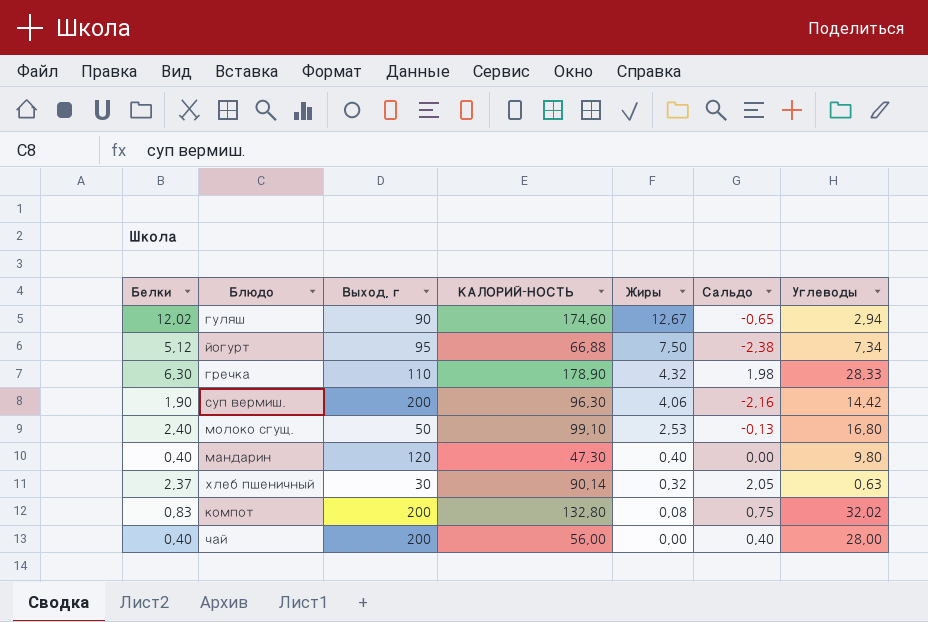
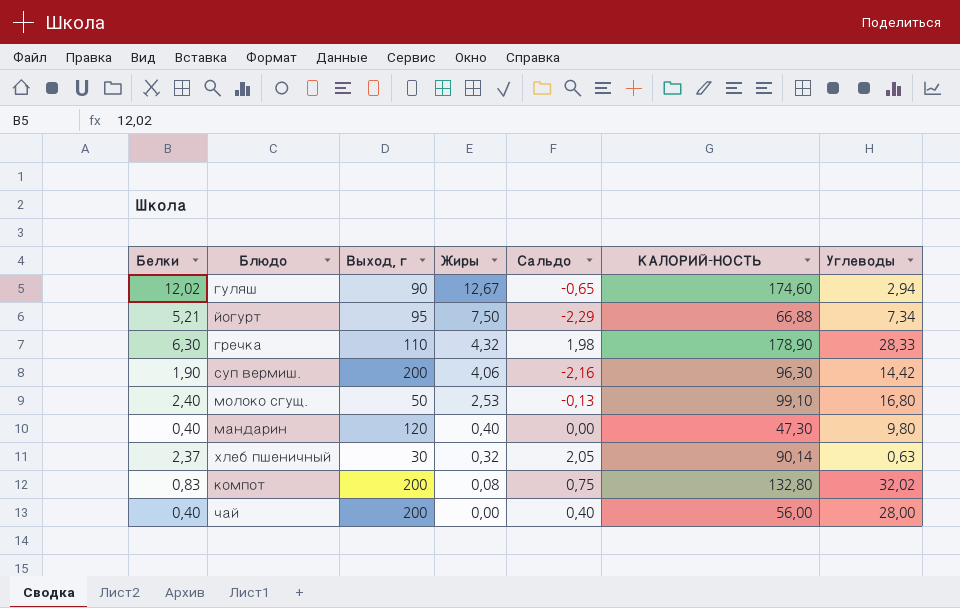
column КАЛОРИЙ-НОСТЬ | position: 4 -> 6
йогурт | Белки: 5,12 -> 5,21
йогурт | Сальдо: -2,38 -> -2,29

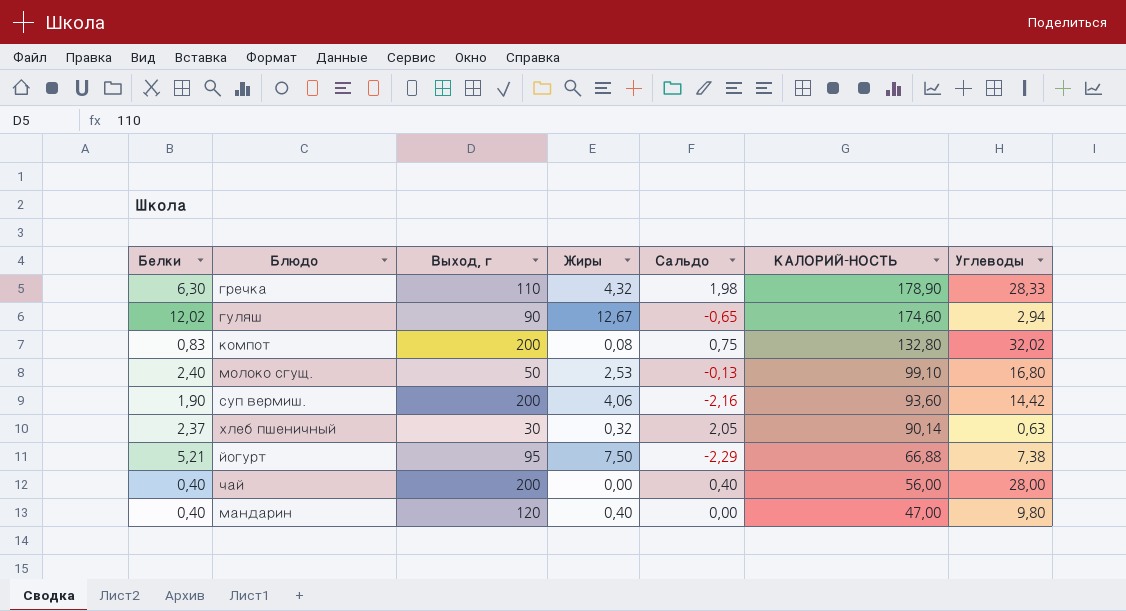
row order: Жиры descending -> КАЛОРИЙ-НОСТЬ descending
суп вермиш. | КАЛОРИЙ-НОСТЬ: 96,30 -> 93,60
йогурт | Углеводы: 7,34 -> 7,38
мандарин | КАЛОРИЙ-НОСТЬ: 47,30 -> 47,00

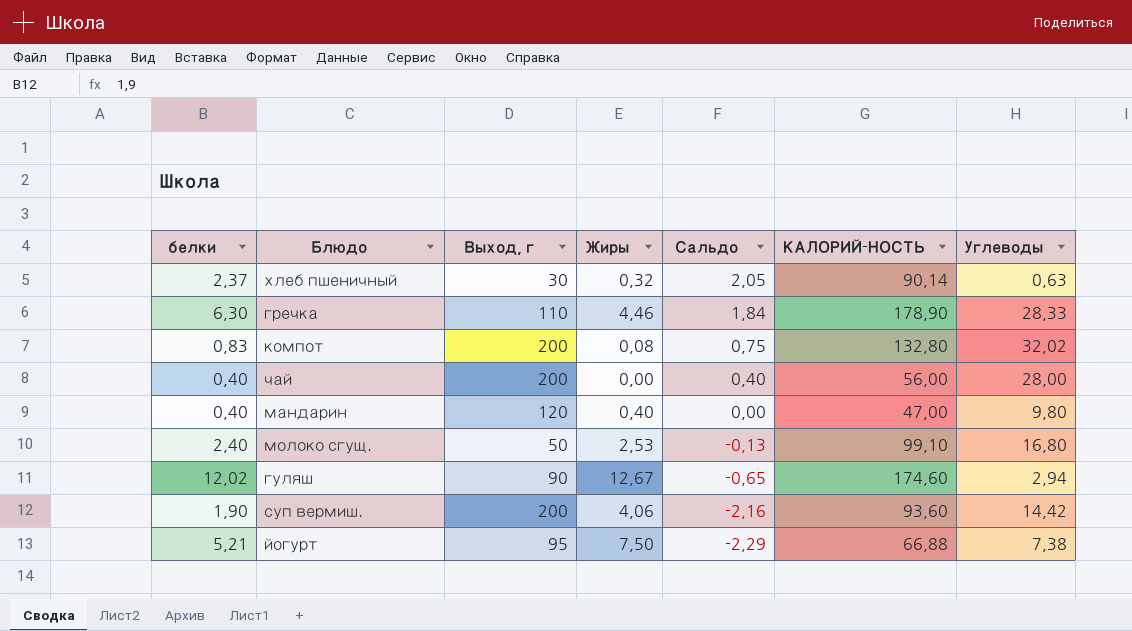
row order: КАЛОРИЙ-НОСТЬ descending -> Сальдо descending
column name: Белки -> белки
гречка | Жиры: 4,32 -> 4,46
гречка | Сальдо: 1,98 -> 1,84

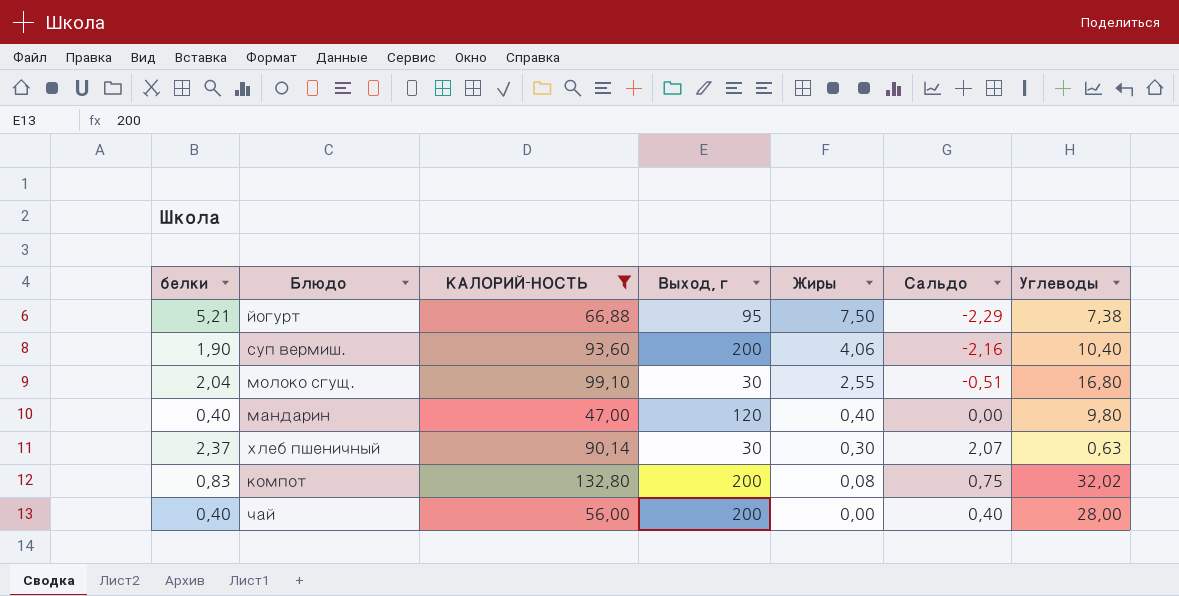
filter: none -> КАЛОРИЙ-НОСТЬ <= 132,80
row order: Сальдо descending -> Жиры descending
column КАЛОРИЙ-НОСТЬ | position: 6 -> 3
суп вермиш. | Углеводы: 14,42 -> 10,40
молоко сгущ. | белки: 2,40 -> 2,04
молоко сгущ. | Выход, г: 50 -> 30
молоко сгущ. | Жиры: 2,53 -> 2,55
молоко сгущ. | Сальдо: -0,13 -> -0,51
хлеб пшеничный | Жиры: 0,32 -> 0,30
хлеб пшеничный | Сальдо: 2,05 -> 2,07

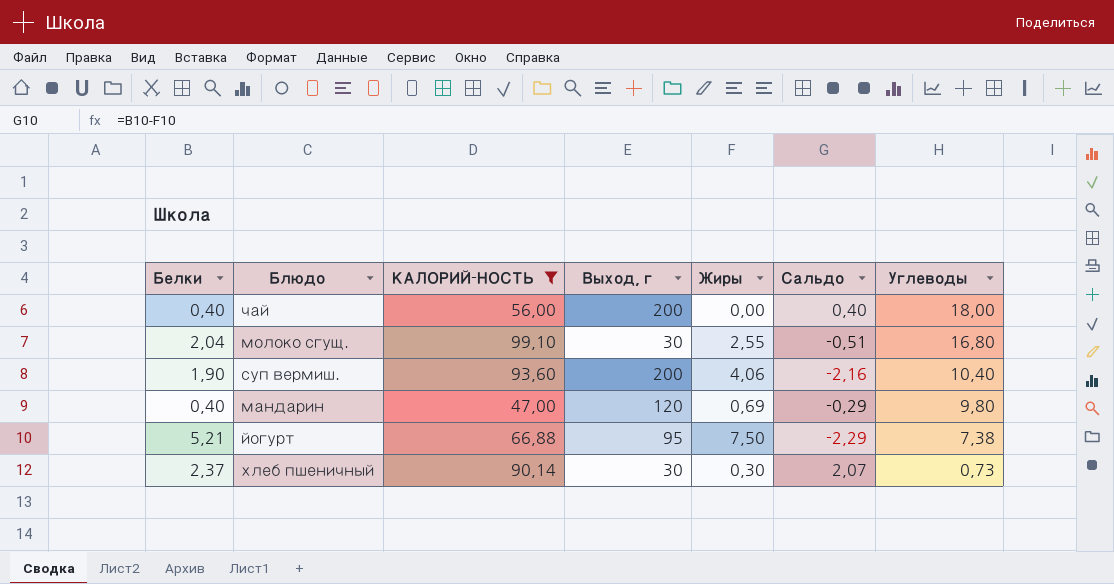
row order: Жиры descending -> Углеводы descending
column name: белки -> Белки
row компот: 0,83 | 132,80 | 200 | 0,08 | 0,75 | 32,02 -> none
чай | Углеводы: 28,00 -> 18,00
мандарин | Жиры: 0,40 -> 0,69
мандарин | Сальдо: 0,00 -> -0,29
хлеб пшеничный | Углеводы: 0,63 -> 0,73

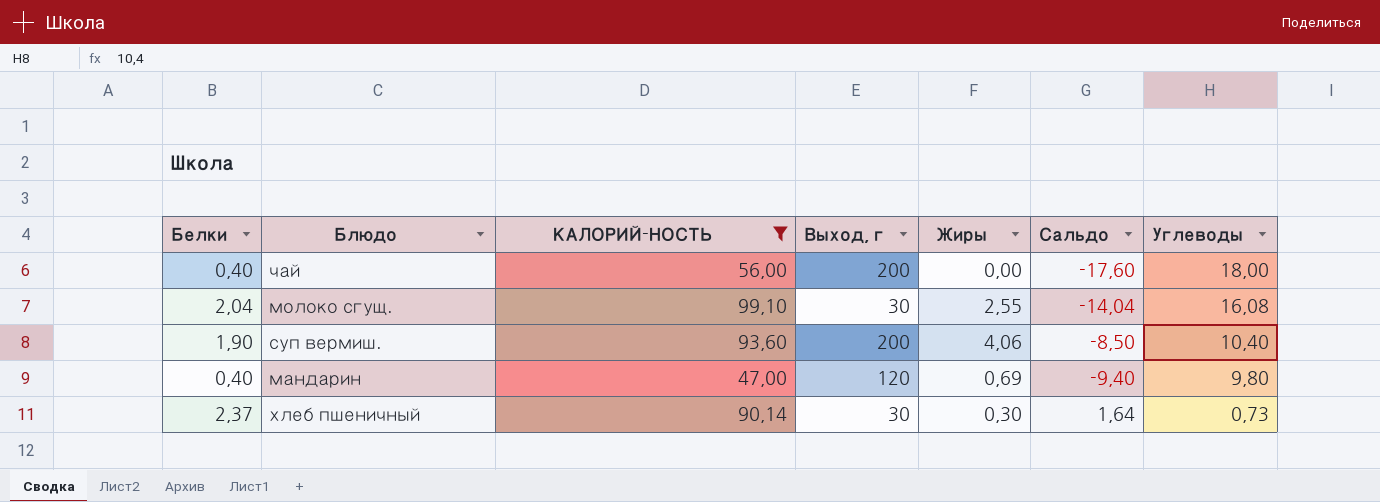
column Сальдо | formula: [Белки] - [Жиры] -> [Белки] - [Углеводы]
row йогурт: 5,21 | 66,88 | 95 | 7,50 | -2,29 | 7,38 -> none
молоко сгущ. | Углеводы: 16,80 -> 16,08

